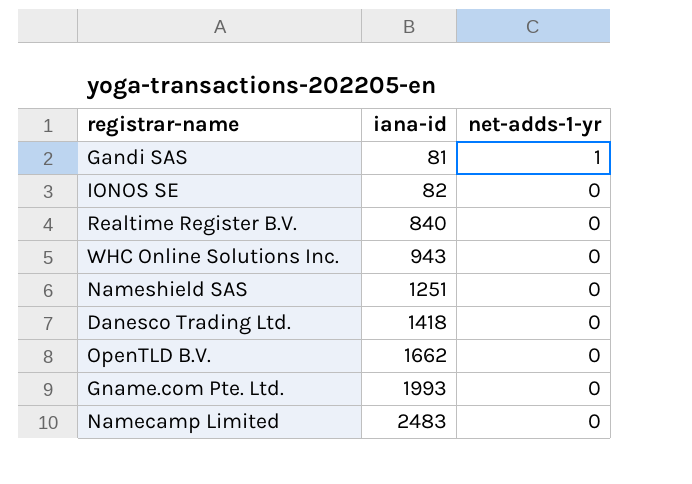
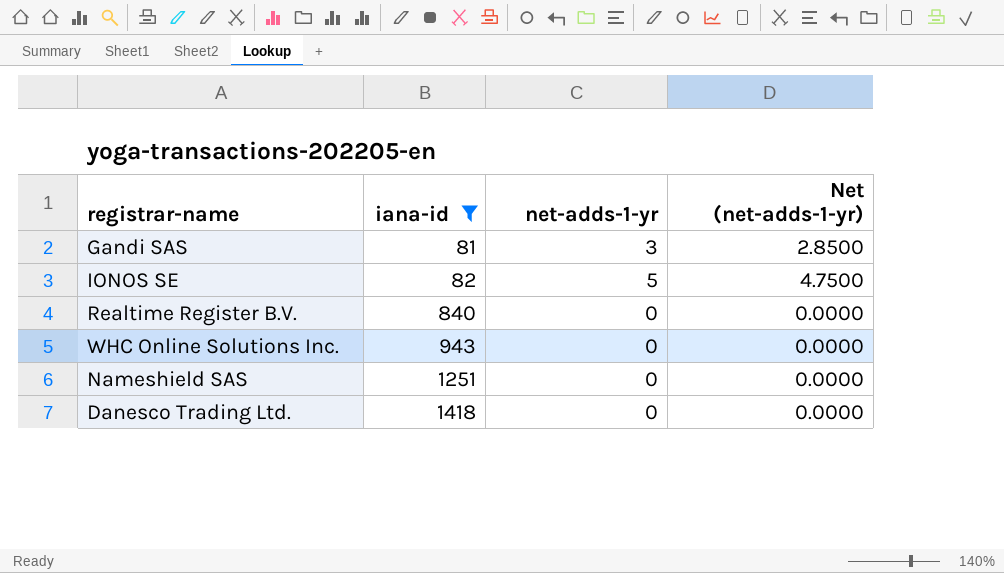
filter: none -> iana-id <= 1418
column Net (net-adds-1-yr) | formula: none -> [net-adds-1-yr] * 0.95
Gandi SAS | net-adds-1-yr: 1 -> 3
IONOS SE | net-adds-1-yr: 0 -> 5

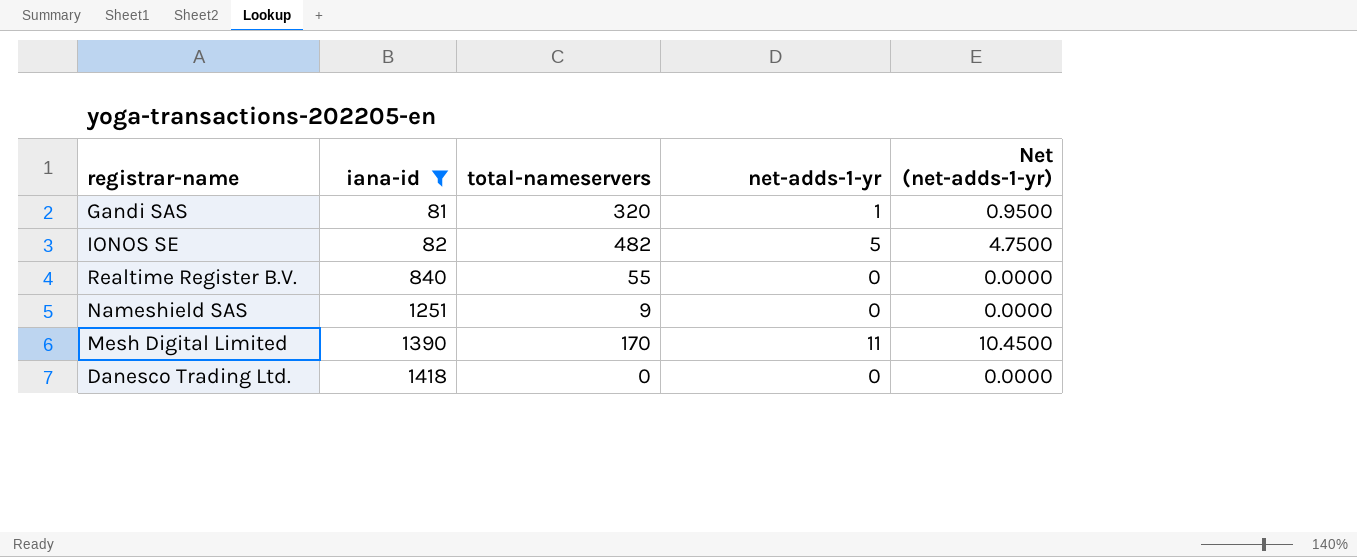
column total-nameservers | position: none -> 3
row WHC Online Solutions Inc.: 943 | 0 | 0.0000 -> none
Gandi SAS | net-adds-1-yr: 3 -> 1
Gandi SAS | Net (net-adds-1-yr): 2.8500 -> 0.9500
row Mesh Digital Limited: none -> 1390 | 170 | 11 | 10.4500

